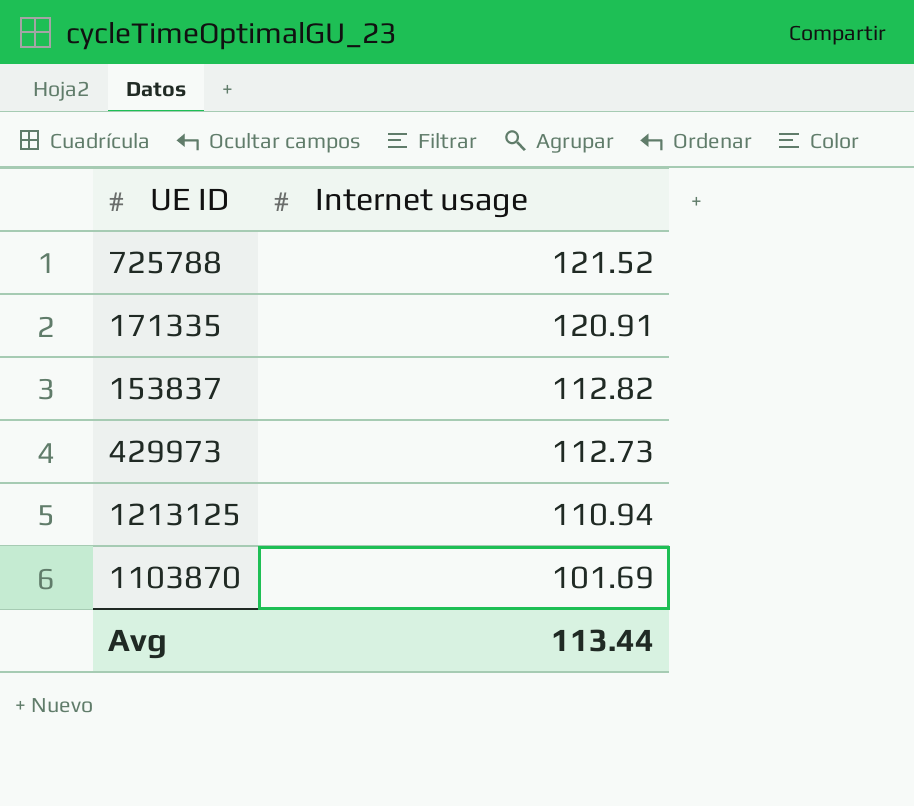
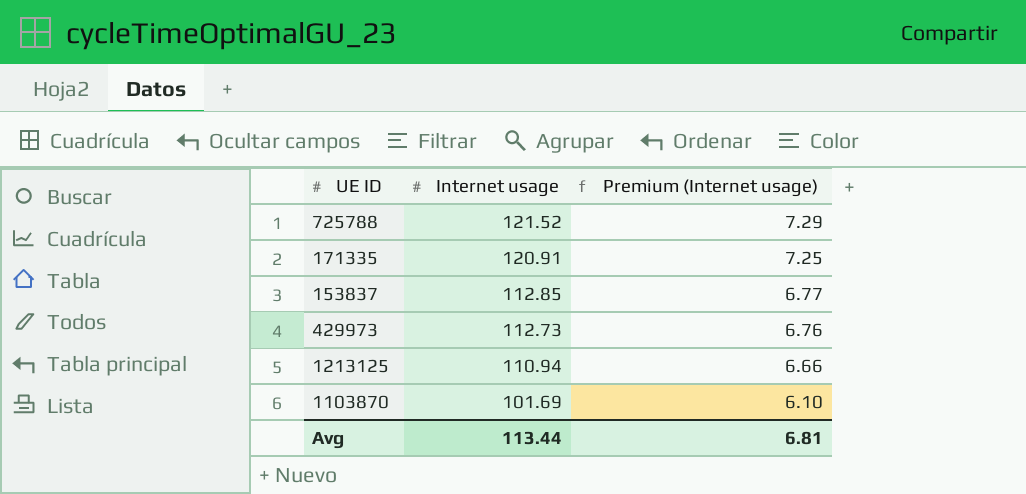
column Premium (Internet usage) | formula: none -> [Internet usage] * 0.06
153837 | Internet usage: 112.82 -> 112.85

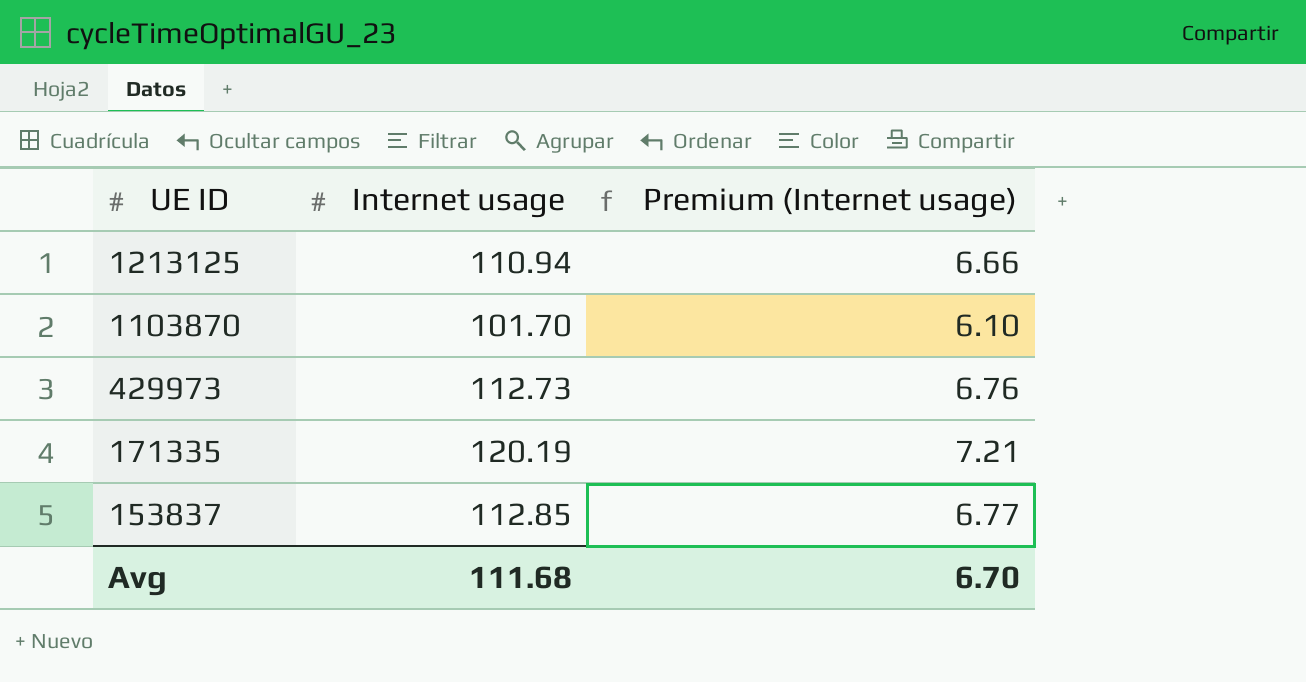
row order: Internet usage descending -> UE ID descending
row 725788: 121.52 | 7.29 -> none
1103870 | Internet usage: 101.69 -> 101.70
171335 | Internet usage: 120.91 -> 120.19
171335 | Premium (Internet usage): 7.25 -> 7.21
Avg | Internet usage: 113.44 -> 111.68
Avg | Premium (Internet usage): 6.81 -> 6.70

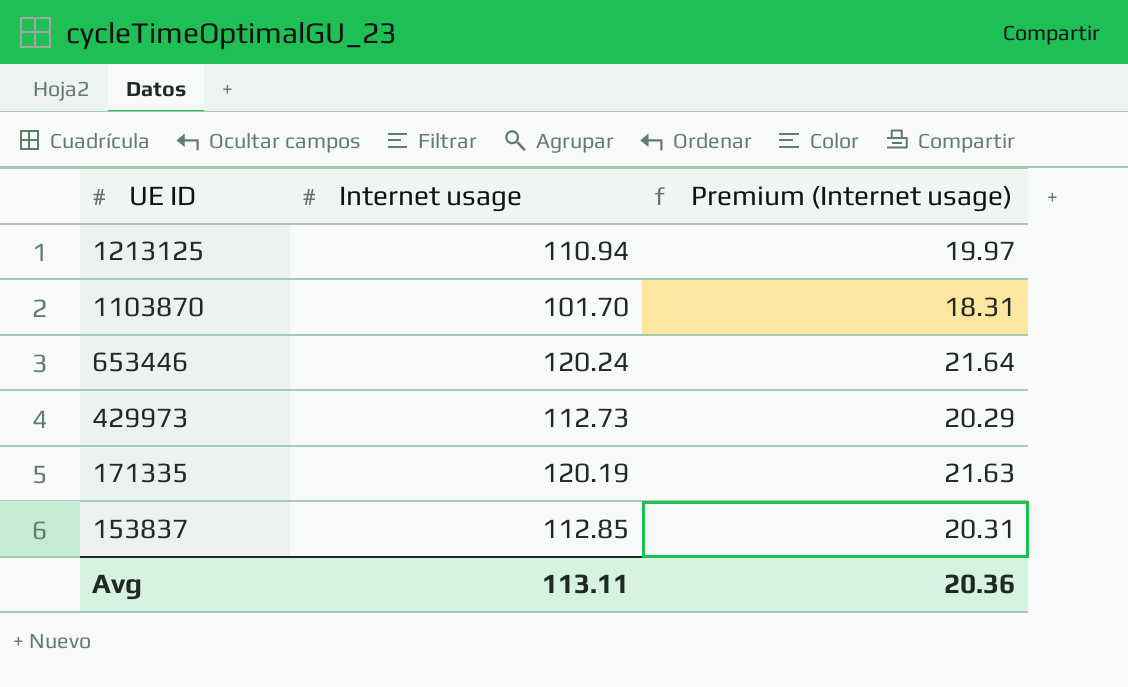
column Premium (Internet usage) | formula: [Internet usage] * 0.06 -> [Internet usage] * 0.18
row 653446: none -> 120.24 | 21.64
Avg | Internet usage: 111.68 -> 113.11
Avg | Premium (Internet usage): 6.70 -> 20.36

